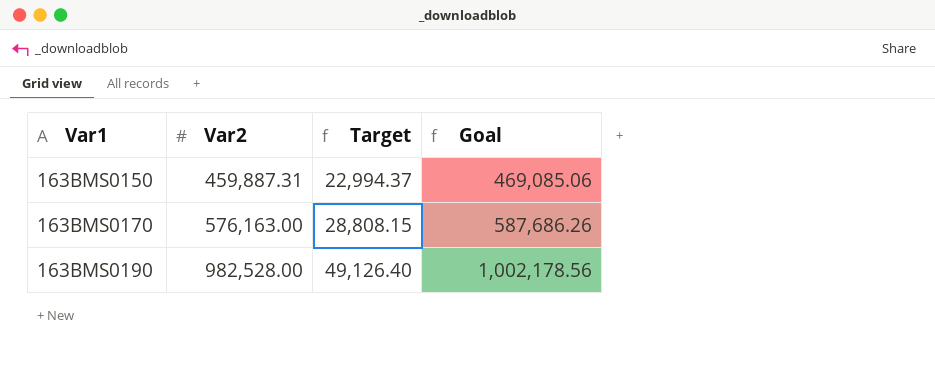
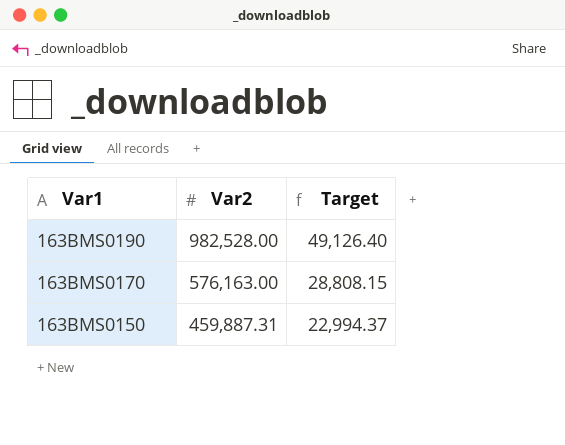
row order: Var1 ascending -> Var1 descending
column Goal | formula: [Var2] * 1.02 -> none

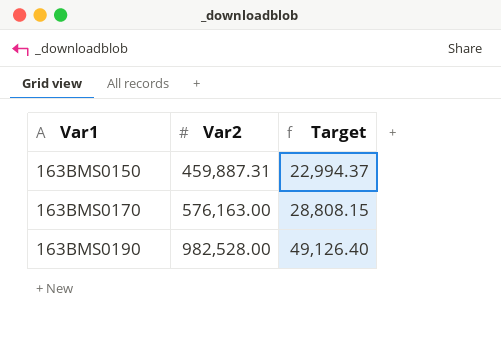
row order: Var1 descending -> Var1 ascending

